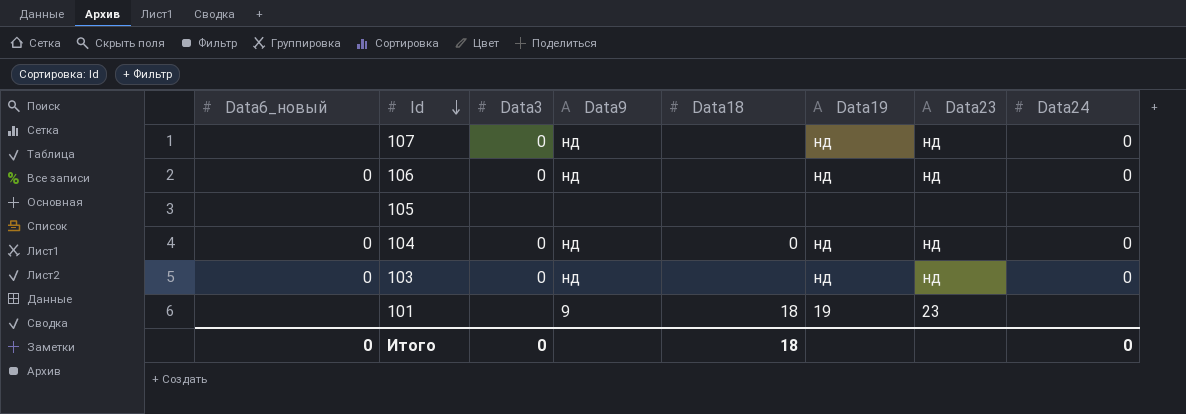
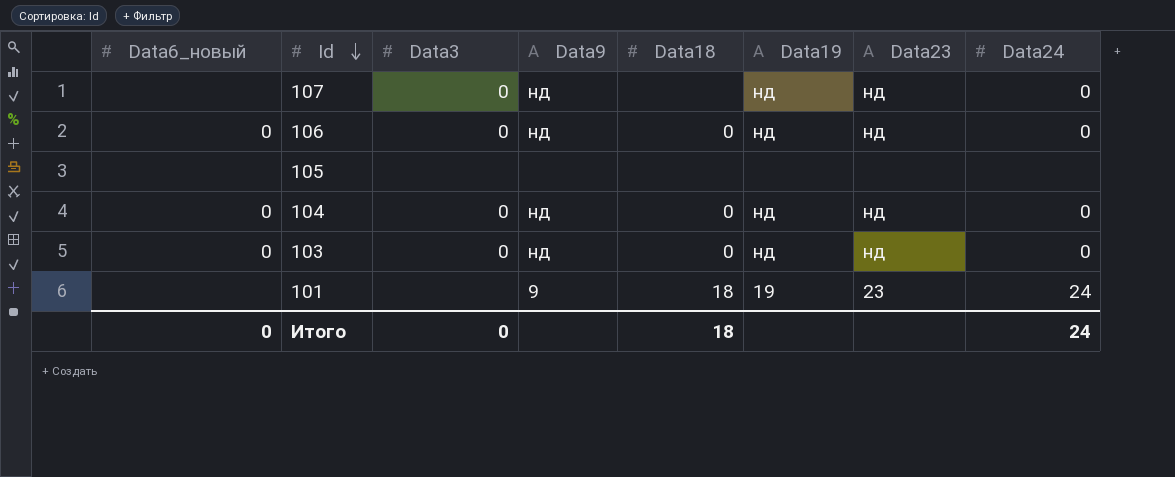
106 | Data18: none -> 0
103 | Data18: none -> 0
101 | Data24: none -> 24
Итого | Data24: 0 -> 24

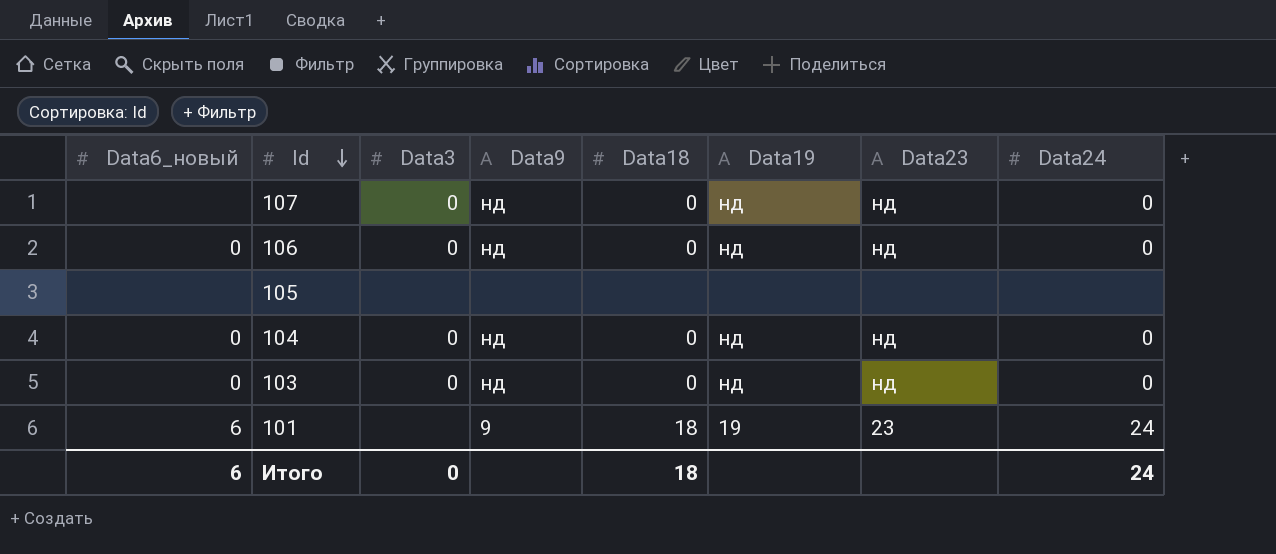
107 | Data18: none -> 0
101 | Data6_новый: none -> 6
Итого | Data6_новый: 0 -> 6

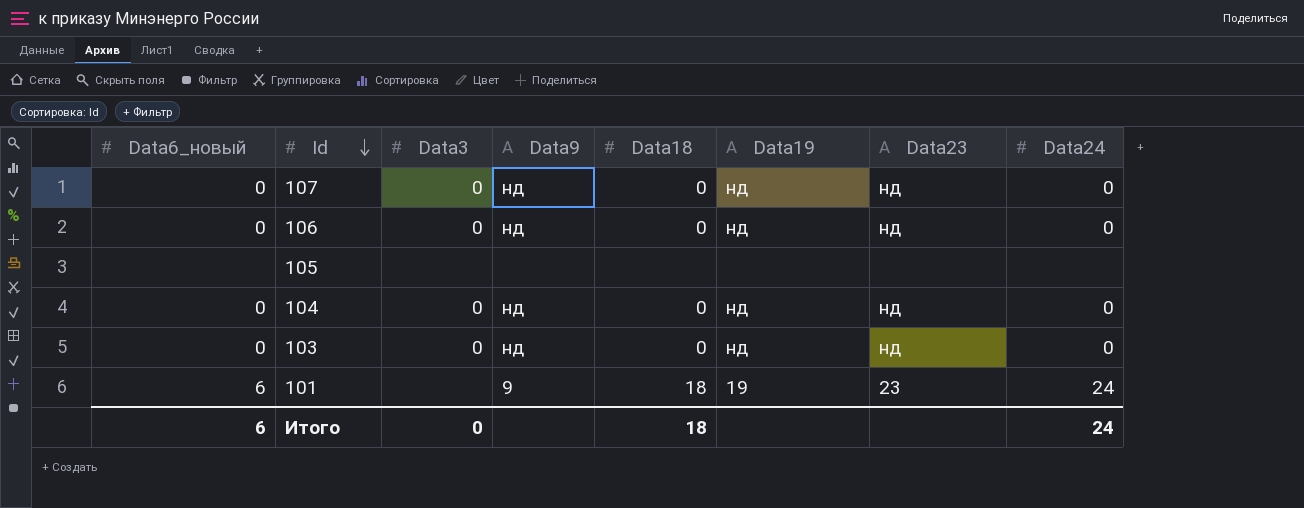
107 | Data6_новый: none -> 0

